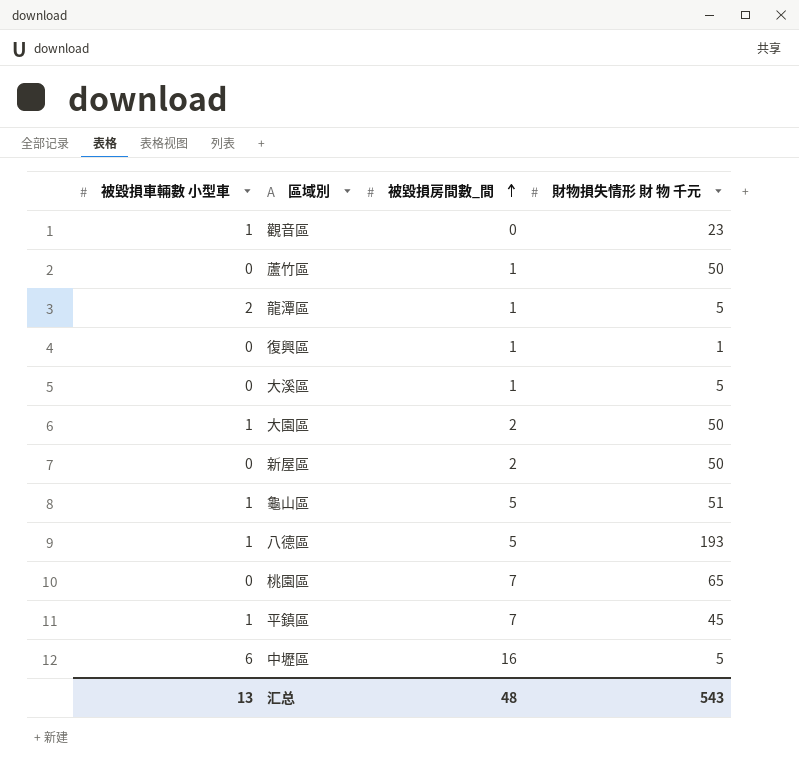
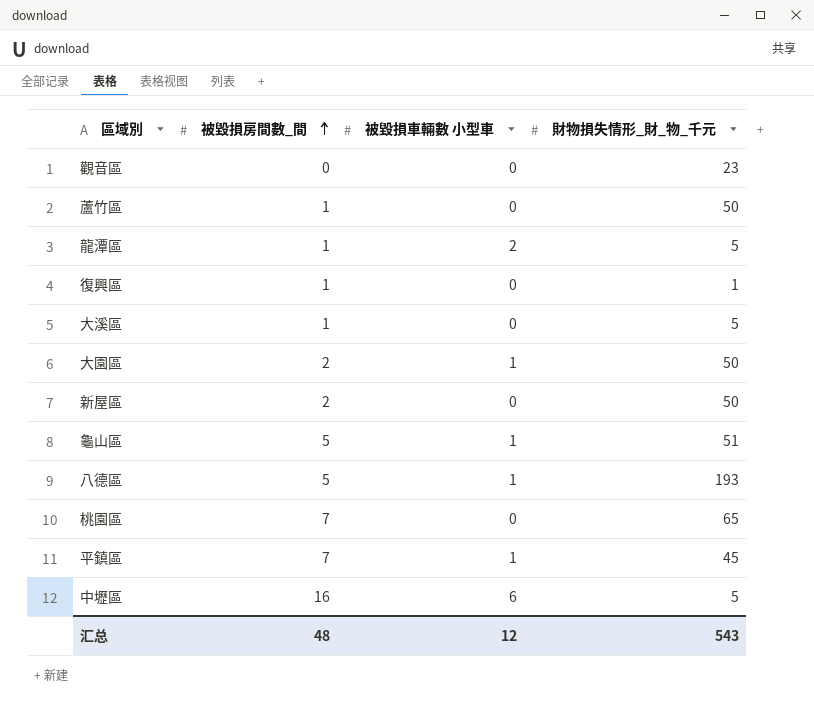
column 被毀損車輛數 小型車 | position: 1 -> 3
column name: 財物損失情形 財 物 千元 -> 財物損失情形_財_物_千元
觀音區 | 被毀損車輛數 小型車: 1 -> 0
汇总 | 被毀損車輛數 小型車: 13 -> 12

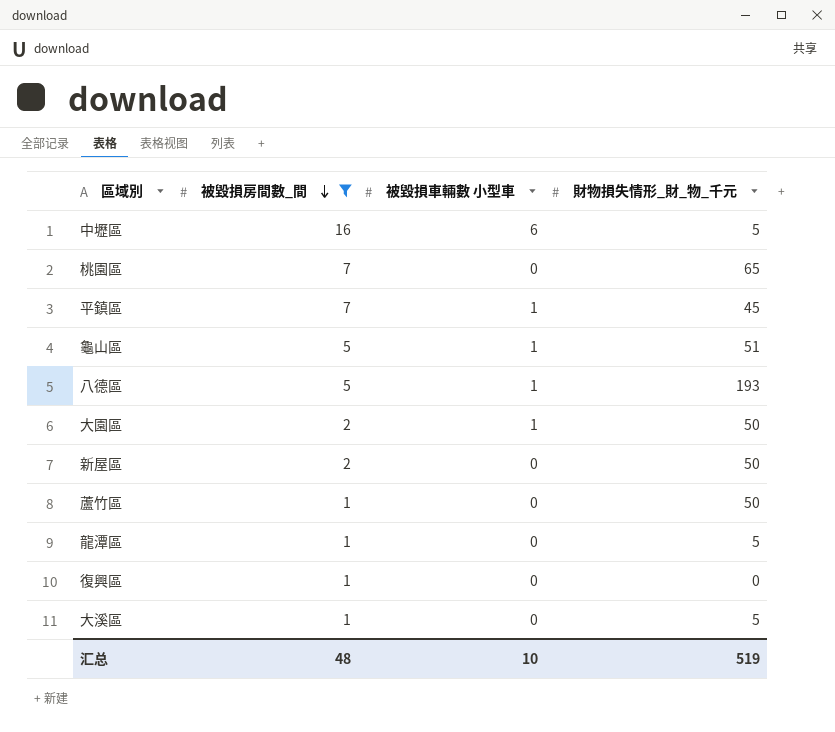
filter: none -> 被毀損房間數_間 != 0
row order: 被毀損房間數_間 ascending -> 被毀損房間數_間 descending
龍潭區 | 被毀損車輛數 小型車: 2 -> 0
復興區 | 財物損失情形_財_物_千元: 1 -> 0
汇总 | 被毀損車輛數 小型車: 12 -> 10
汇总 | 財物損失情形_財_物_千元: 543 -> 519

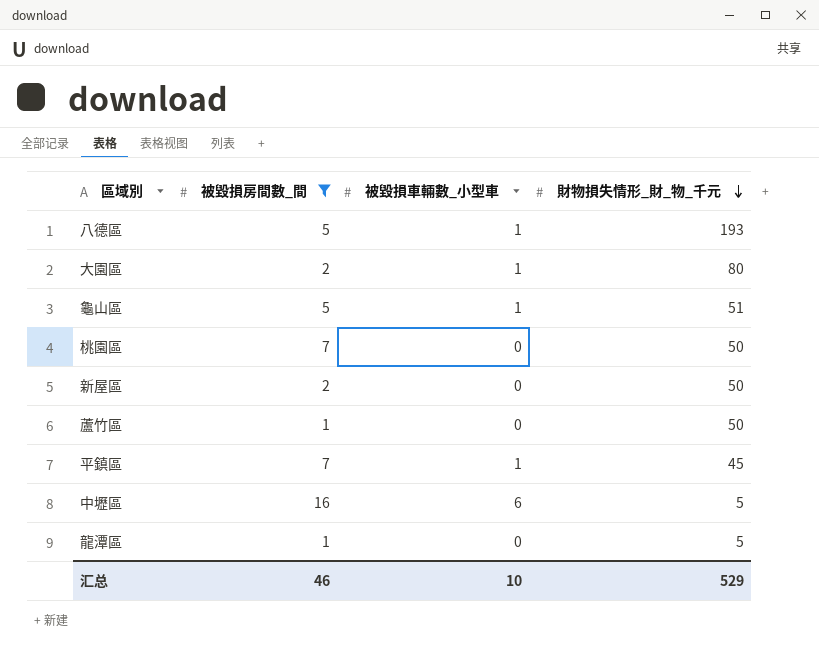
row order: 被毀損房間數_間 descending -> 財物損失情形_財_物_千元 descending
column name: 被毀損車輛數 小型車 -> 被毀損車輛數_小型車
row 復興區: 1 | 0 | 0 -> none
row 大溪區: 1 | 0 | 5 -> none
大園區 | 財物損失情形_財_物_千元: 50 -> 80
桃園區 | 財物損失情形_財_物_千元: 65 -> 50
汇总 | 被毀損房間數_間: 48 -> 46
汇总 | 財物損失情形_財_物_千元: 519 -> 529

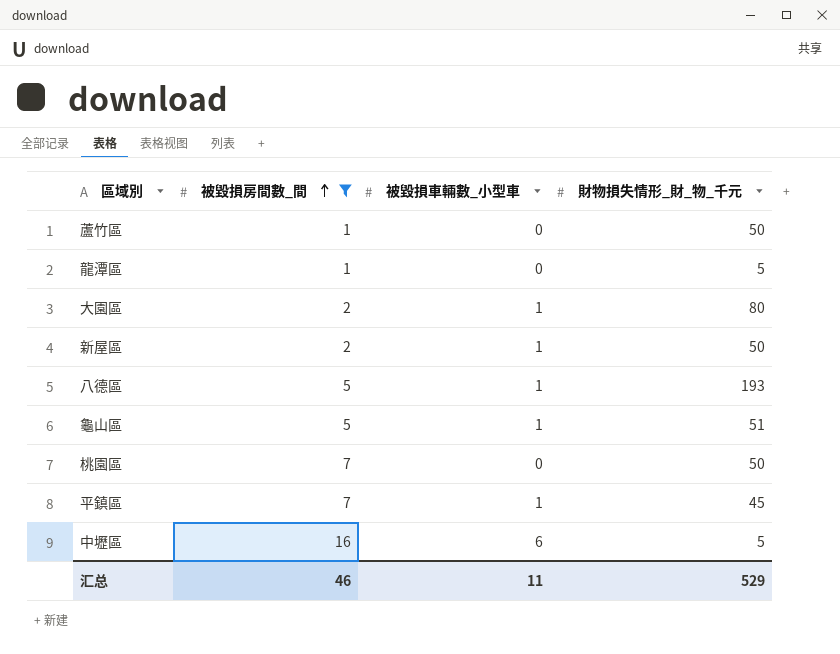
row order: 財物損失情形_財_物_千元 descending -> 被毀損房間數_間 ascending
新屋區 | 被毀損車輛數_小型車: 0 -> 1
汇总 | 被毀損車輛數_小型車: 10 -> 11

